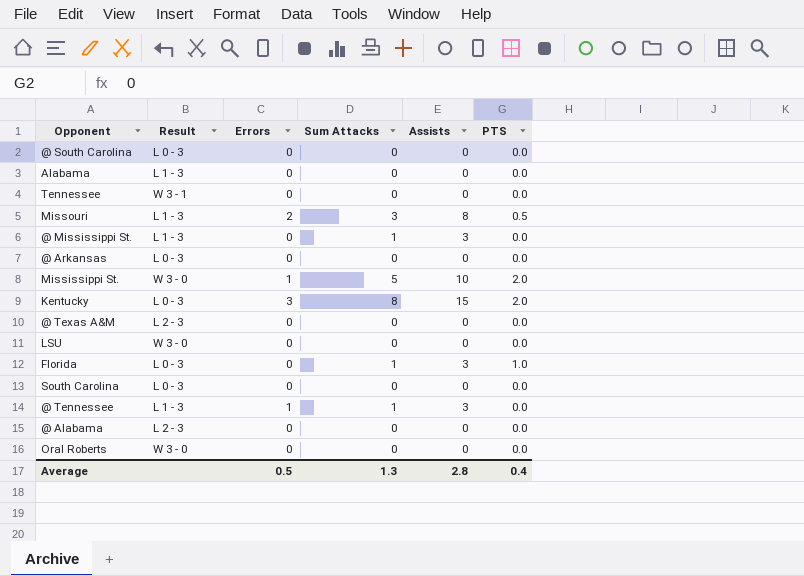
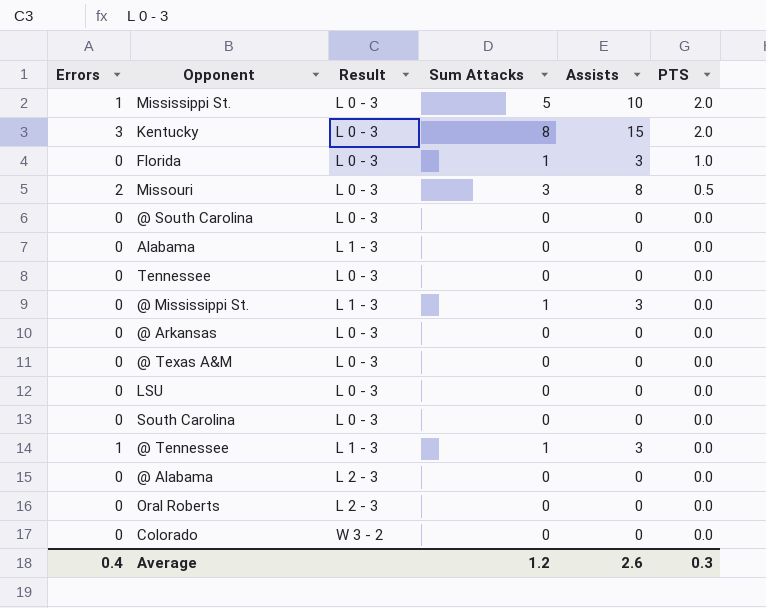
row order: none -> PTS descending
column Errors | position: 3 -> 1
Mississippi St. | Result: W 3 - 0 -> L 0 - 3
Missouri | Result: L 1 - 3 -> L 0 - 3
Tennessee | Result: W 3 - 1 -> L 0 - 3
@ Texas A&M | Result: L 2 - 3 -> L 0 - 3
LSU | Result: W 3 - 0 -> L 0 - 3
Oral Roberts | Result: W 3 - 0 -> L 2 - 3
row Colorado: none -> 0 | W 3 - 2 | 0 | 0 | 0.0
Average | Errors: 0.5 -> 0.4
Average | Sum Attacks: 1.3 -> 1.2
Average | Assists: 2.8 -> 2.6
Average | PTS: 0.4 -> 0.3

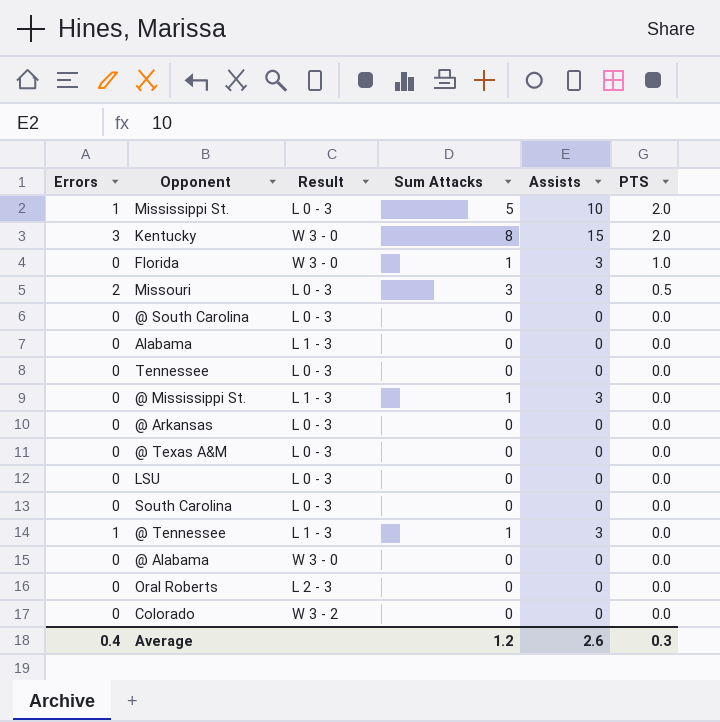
Kentucky | Result: L 0 - 3 -> W 3 - 0
Florida | Result: L 0 - 3 -> W 3 - 0
@ Alabama | Result: L 2 - 3 -> W 3 - 0

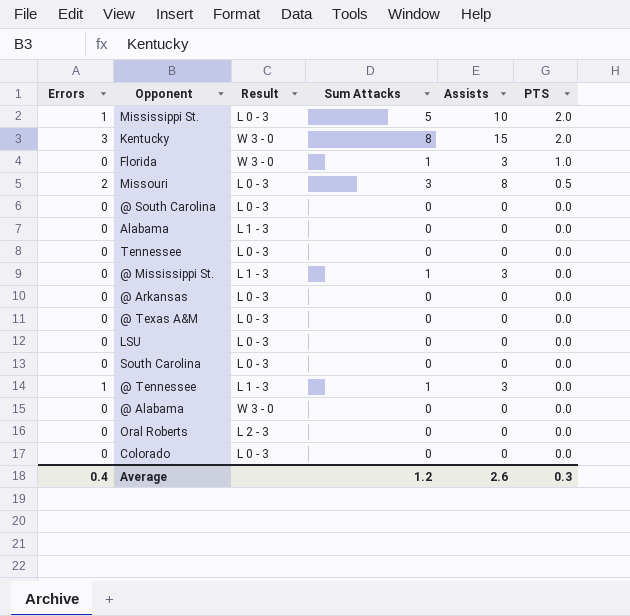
Colorado | Result: W 3 - 2 -> L 0 - 3

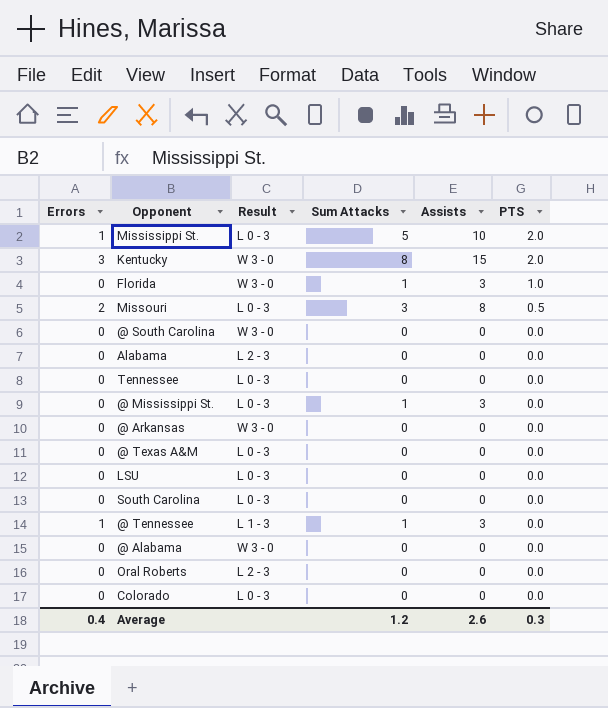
@ South Carolina | Result: L 0 - 3 -> W 3 - 0
Alabama | Result: L 1 - 3 -> L 2 - 3
@ Mississippi St. | Result: L 1 - 3 -> L 0 - 3
@ Arkansas | Result: L 0 - 3 -> W 3 - 0

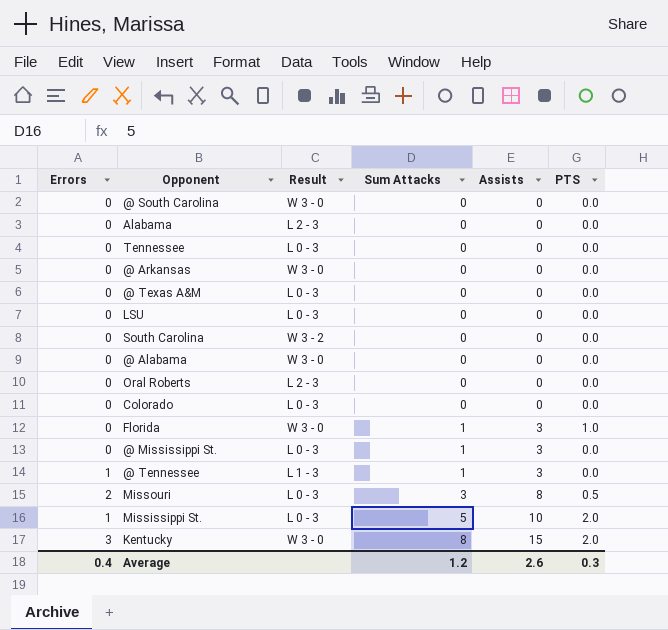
row order: PTS descending -> Sum Attacks ascending
South Carolina | Result: L 0 - 3 -> W 3 - 2

